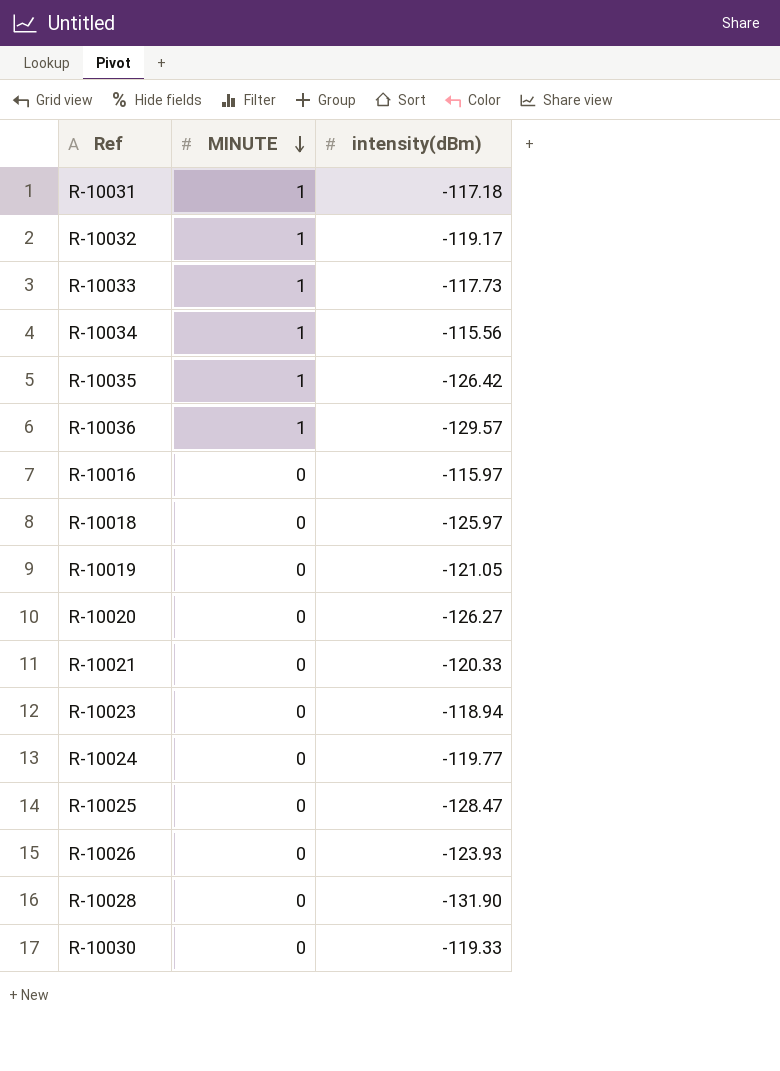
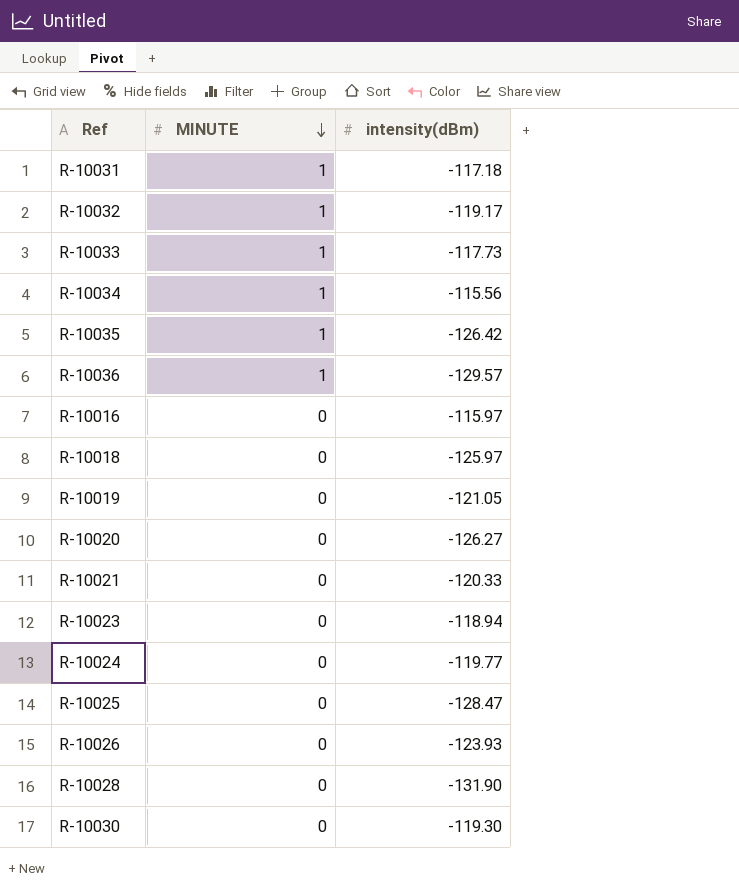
R-10030 | intensity(dBm): -119.33 -> -119.30

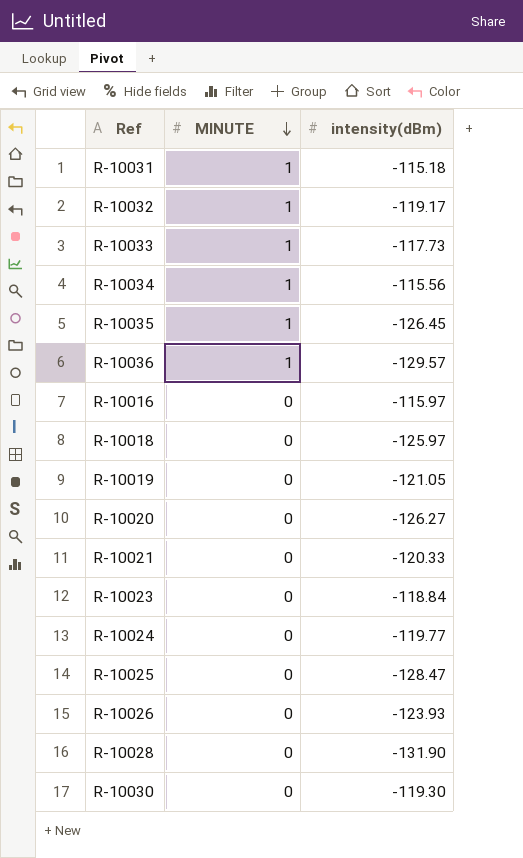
R-10031 | intensity(dBm): -117.18 -> -115.18
R-10035 | intensity(dBm): -126.42 -> -126.45
R-10023 | intensity(dBm): -118.94 -> -118.84

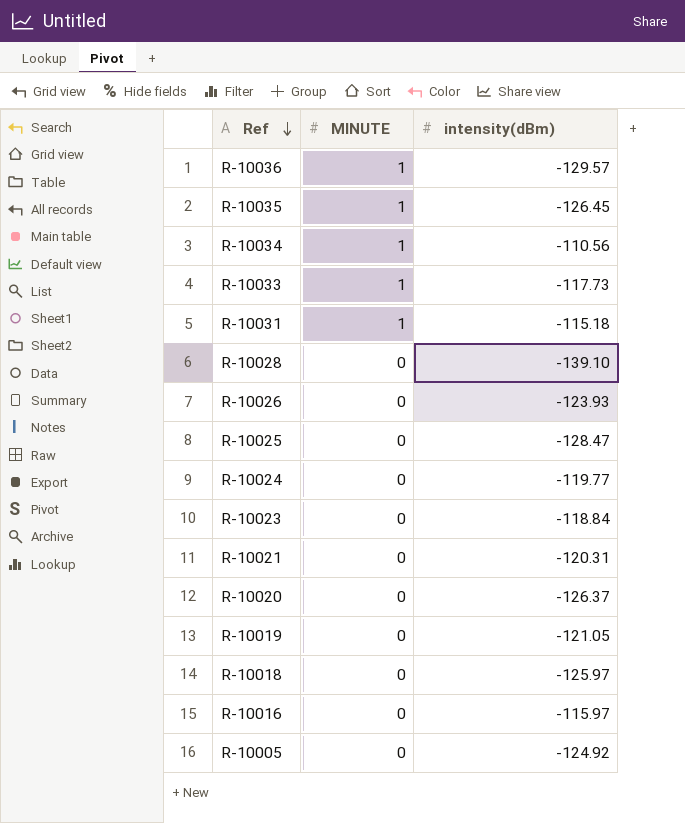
row order: MINUTE descending -> Ref descending
row R-10032: 1 | -119.17 -> none
row R-10030: 0 | -119.30 -> none
R-10034 | intensity(dBm): -115.56 -> -110.56
R-10028 | intensity(dBm): -131.90 -> -139.10
R-10021 | intensity(dBm): -120.33 -> -120.31
R-10020 | intensity(dBm): -126.27 -> -126.37
row R-10005: none -> 0 | -124.92

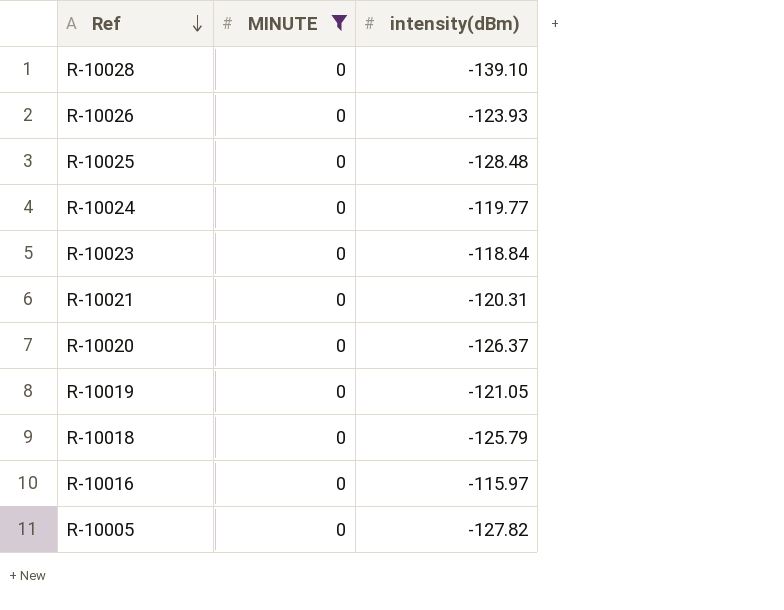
filter: none -> MINUTE = 0
R-10025 | intensity(dBm): -128.47 -> -128.48
R-10018 | intensity(dBm): -125.97 -> -125.79
R-10005 | intensity(dBm): -124.92 -> -127.82

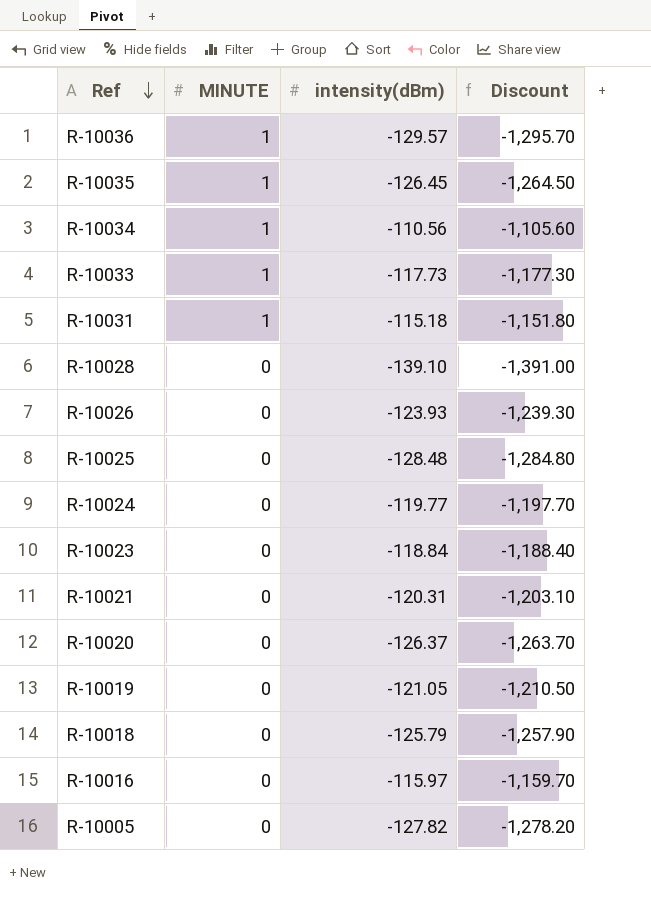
filter: MINUTE = 0 -> none
column Discount | formula: none -> [intensity(dBm)] * 10

